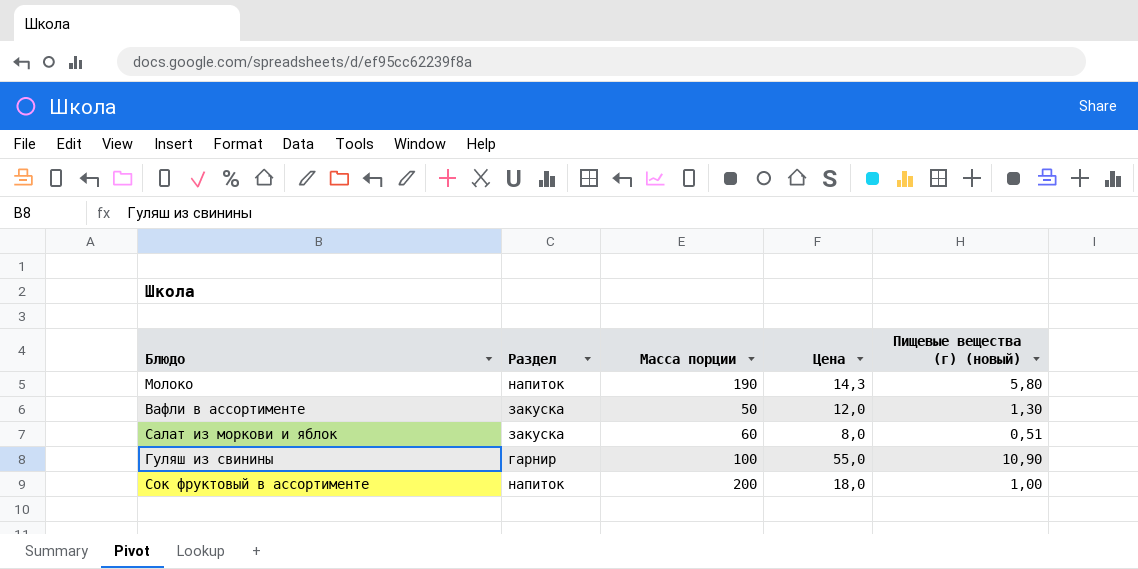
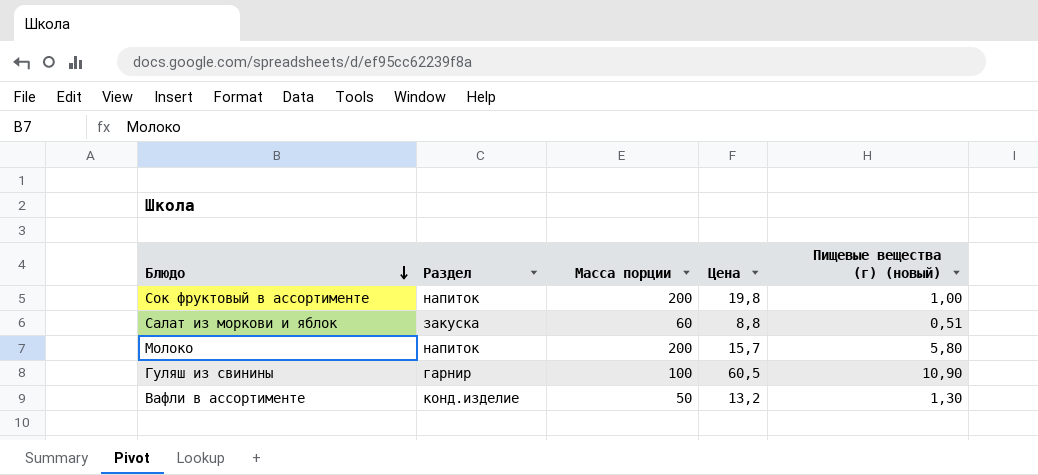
row order: none -> Блюдо descending
Сок фруктовый в ассортименте | Цена: 18,0 -> 19,8
Салат из моркови и яблок | Цена: 8,0 -> 8,8
Молоко | Масса порции: 190 -> 200
Молоко | Цена: 14,3 -> 15,7
Гуляш из свинины | Цена: 55,0 -> 60,5
Вафли в ассортименте | Раздел: закуска -> конд.изделие
Вафли в ассортименте | Цена: 12,0 -> 13,2

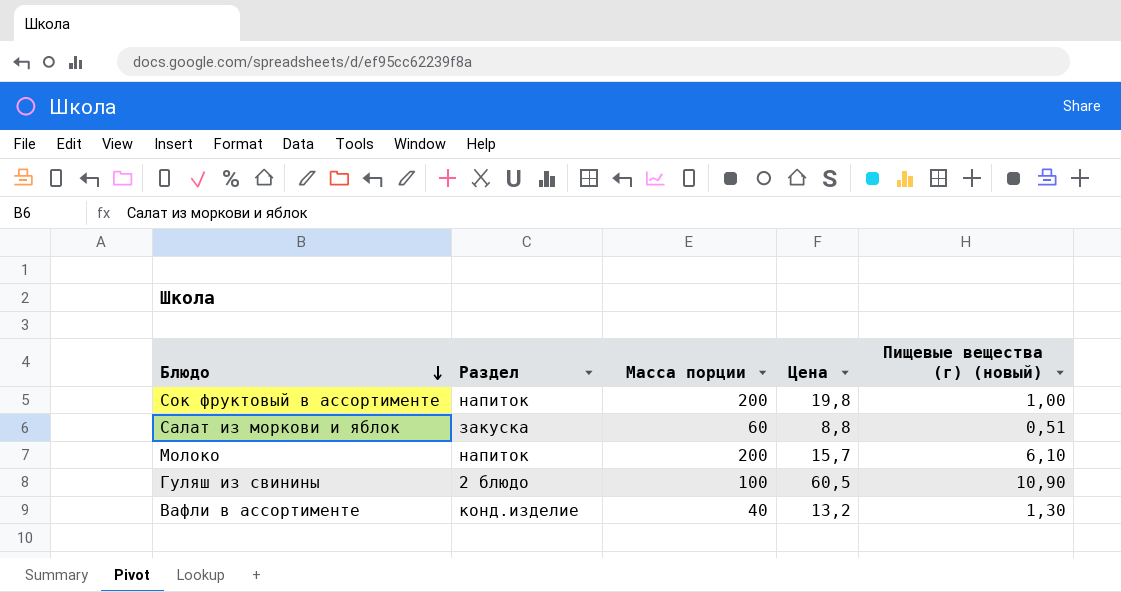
Молоко | Пищевые вещества (г) (новый): 5,80 -> 6,10
Гуляш из свинины | Раздел: гарнир -> 2 блюдо
Вафли в ассортименте | Масса порции: 50 -> 40

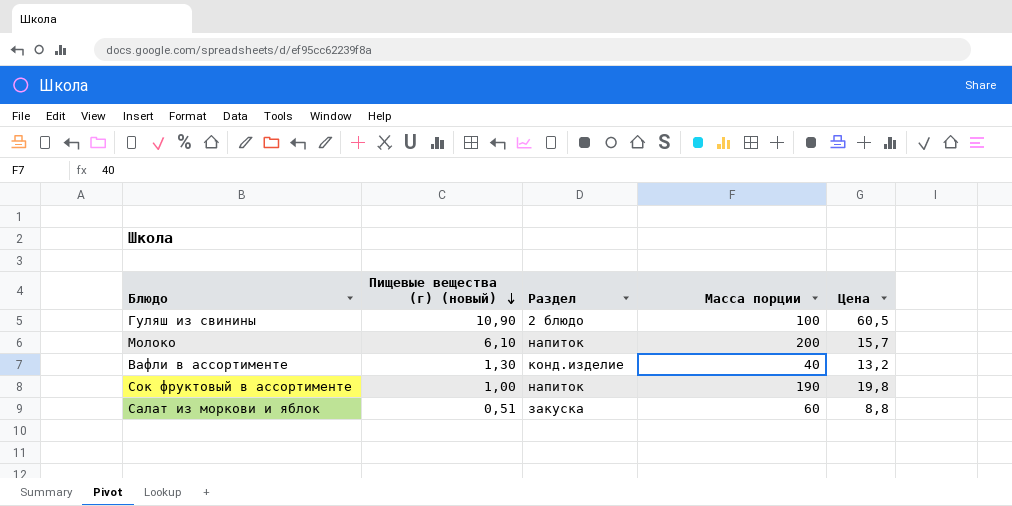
row order: Блюдо descending -> Пищевые вещества (г) (новый) descending
column Пищевые вещества (г) (новый) | position: 5 -> 2
Сок фруктовый в ассортименте | Масса порции: 200 -> 190

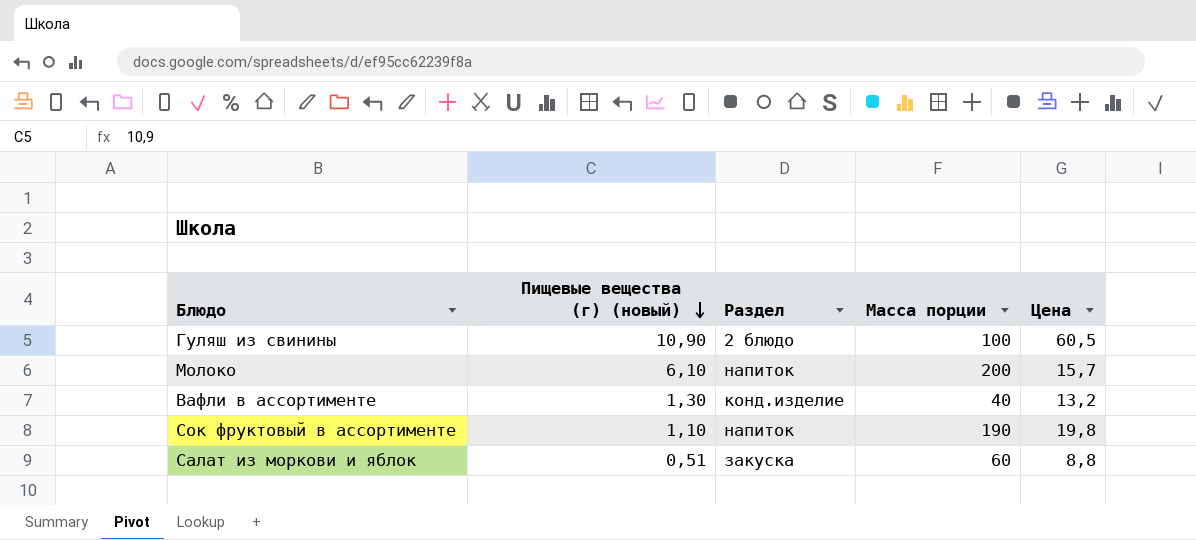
Сок фруктовый в ассортименте | Пищевые вещества (г) (новый): 1,00 -> 1,10

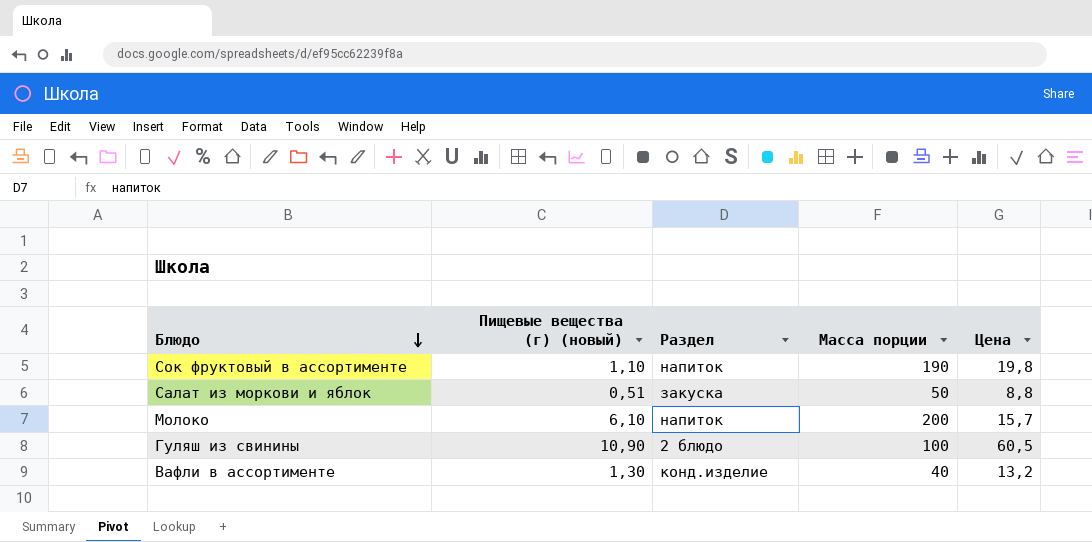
row order: Пищевые вещества (г) (новый) descending -> Блюдо descending
Салат из моркови и яблок | Масса порции: 60 -> 50

